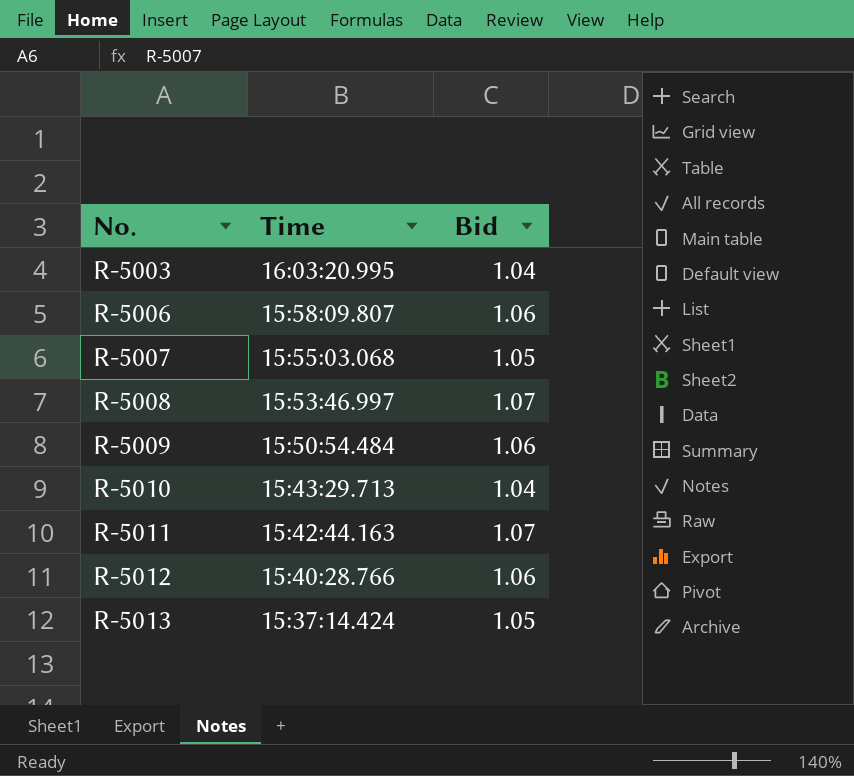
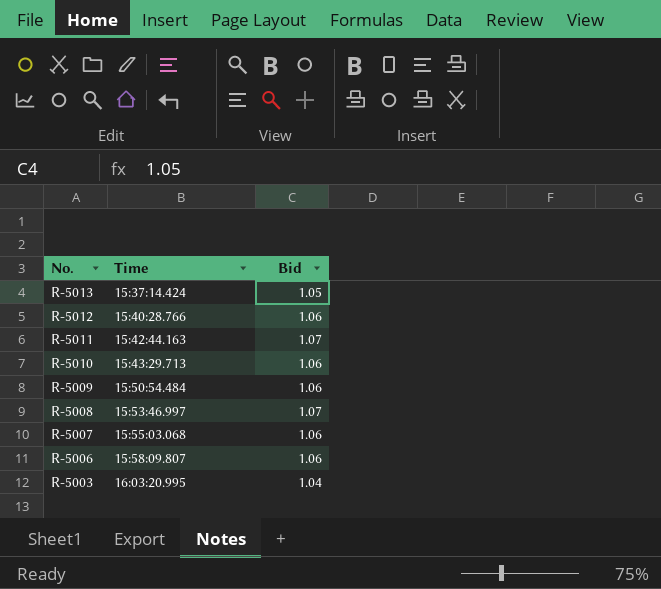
row order: No. ascending -> No. descending
R-5010 | Bid: 1.04 -> 1.06
R-5007 | Bid: 1.05 -> 1.06

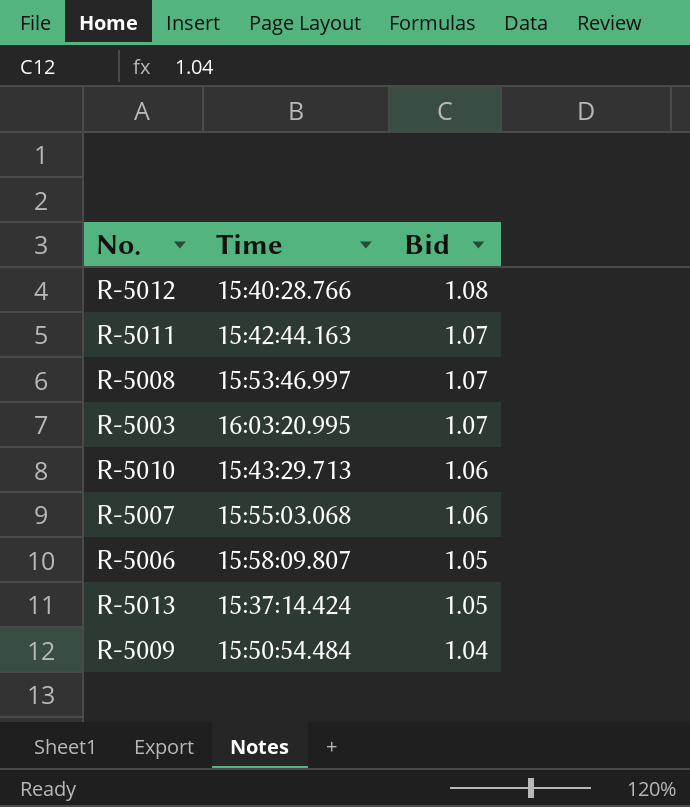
row order: No. descending -> Bid descending
R-5012 | Bid: 1.06 -> 1.08
R-5003 | Bid: 1.04 -> 1.07
R-5006 | Bid: 1.06 -> 1.05
R-5009 | Bid: 1.06 -> 1.04

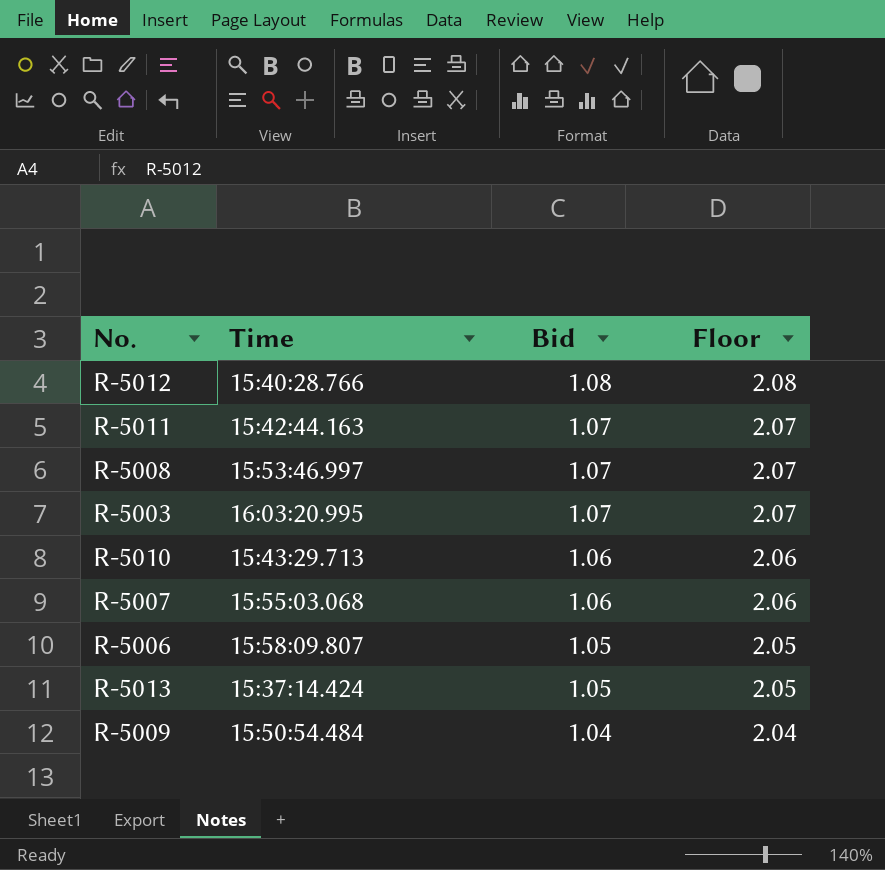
column Floor | formula: none -> [Bid] + 1

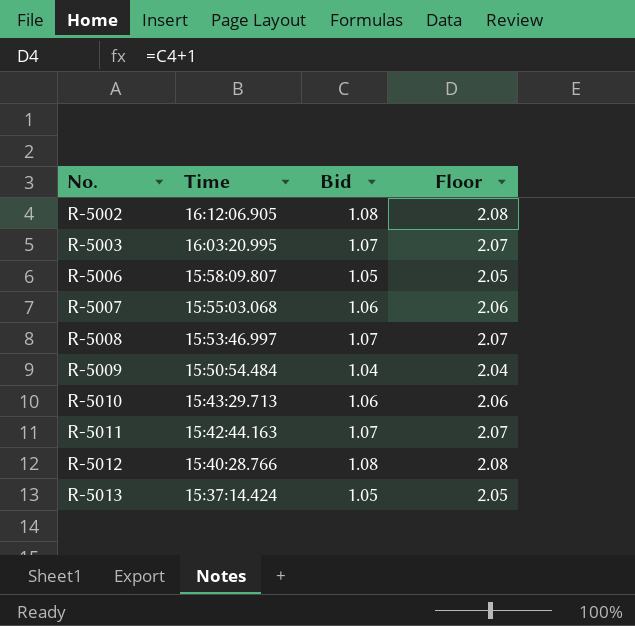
row order: Bid descending -> No. ascending
row R-5002: none -> 16:12:06.905 | 1.08 | 2.08

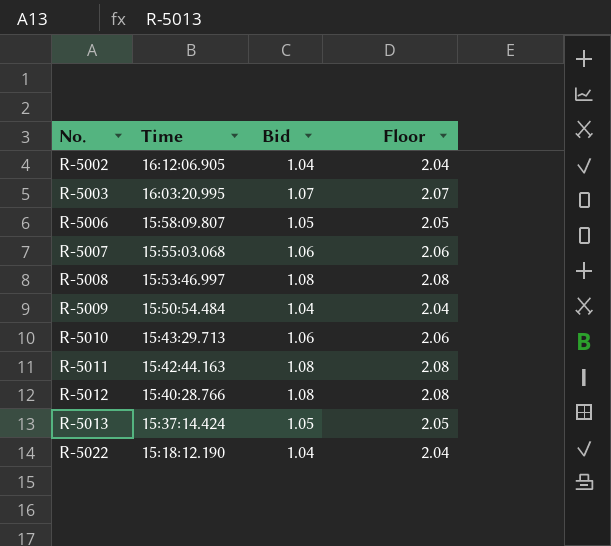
R-5002 | Bid: 1.08 -> 1.04
R-5002 | Floor: 2.08 -> 2.04
R-5008 | Bid: 1.07 -> 1.08
R-5008 | Floor: 2.07 -> 2.08
R-5011 | Bid: 1.07 -> 1.08
R-5011 | Floor: 2.07 -> 2.08
row R-5022: none -> 15:18:12.190 | 1.04 | 2.04

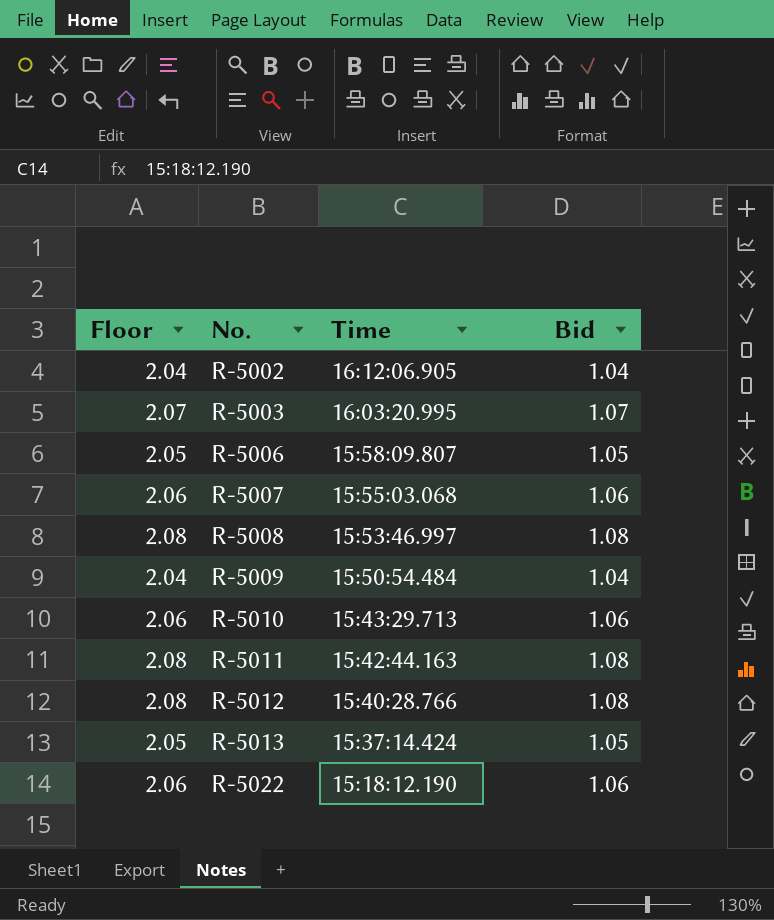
column Floor | position: 4 -> 1
R-5022 | Floor: 2.04 -> 2.06
R-5022 | Bid: 1.04 -> 1.06

